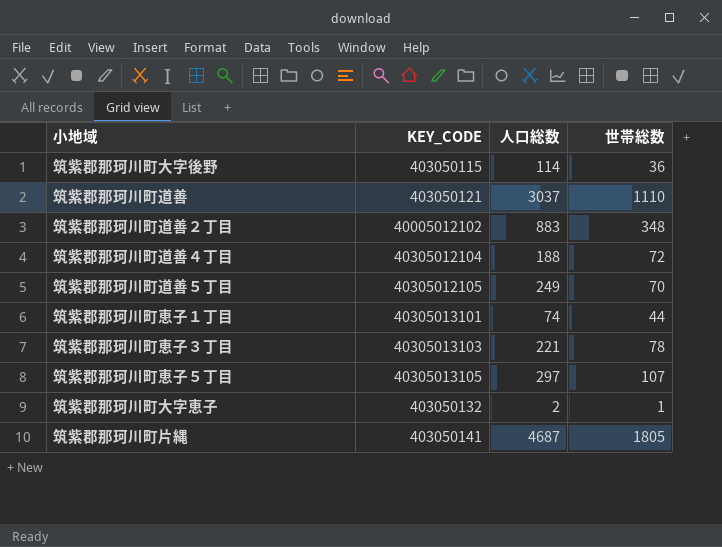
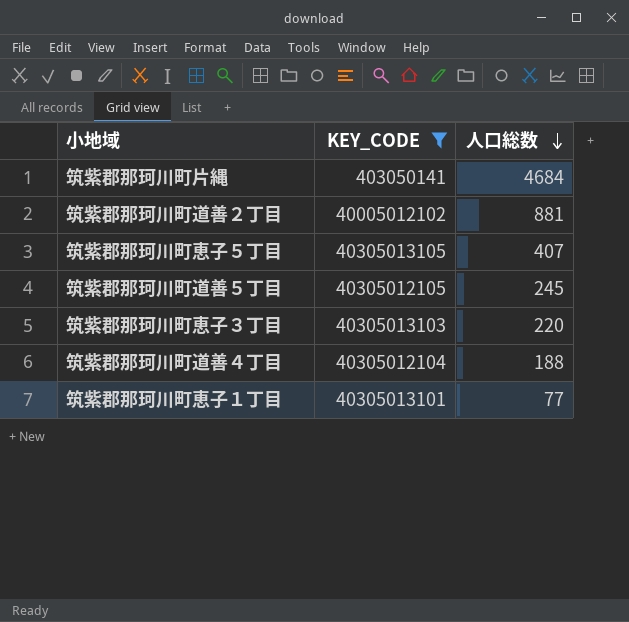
filter: none -> KEY_CODE >= 403050141
row order: none -> 人口総数 descending
column 世帯総数 | position: 4 -> none
筑紫郡那珂川町片縄 | 人口総数: 4687 -> 4684
筑紫郡那珂川町道善２丁目 | 人口総数: 883 -> 881
筑紫郡那珂川町恵子５丁目 | 人口総数: 297 -> 407
筑紫郡那珂川町道善５丁目 | 人口総数: 249 -> 245
筑紫郡那珂川町恵子３丁目 | 人口総数: 221 -> 220
筑紫郡那珂川町恵子１丁目 | 人口総数: 74 -> 77

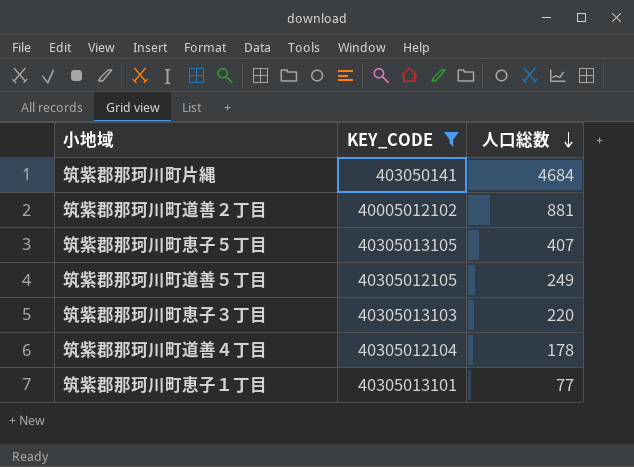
筑紫郡那珂川町道善５丁目 | 人口総数: 245 -> 249
筑紫郡那珂川町道善４丁目 | 人口総数: 188 -> 178

